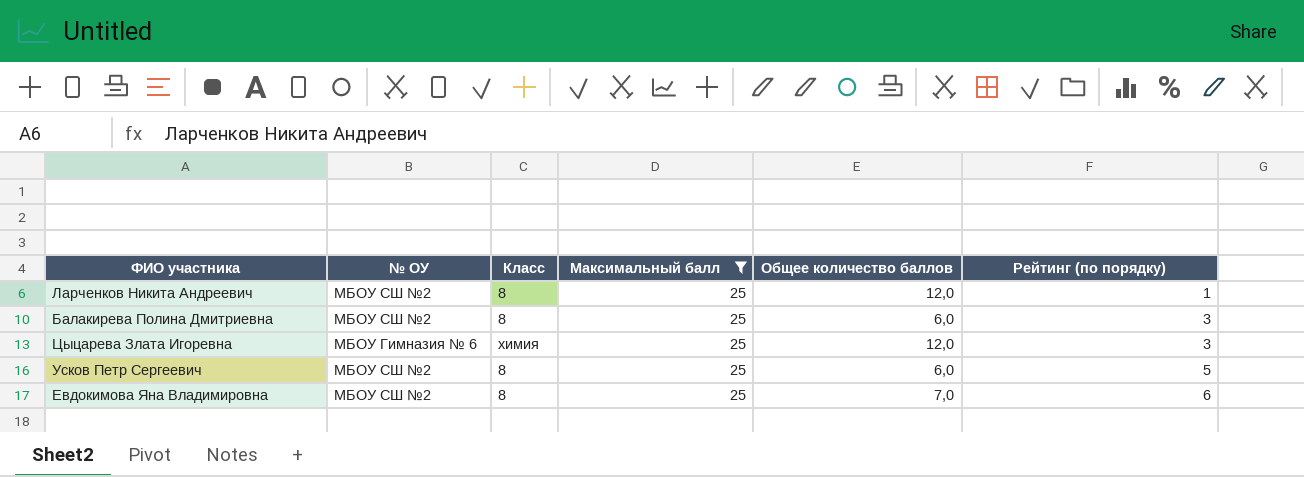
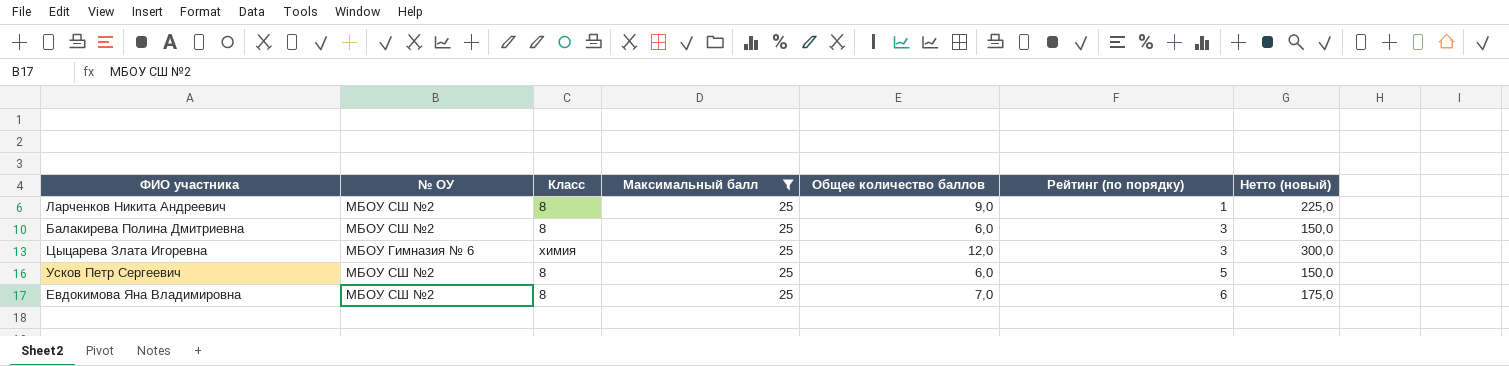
column Нетто (новый) | formula: none -> [Максимальный балл] * [Общее количество баллов]
Ларченков Никита Андреевич | Общее количество баллов: 12,0 -> 9,0

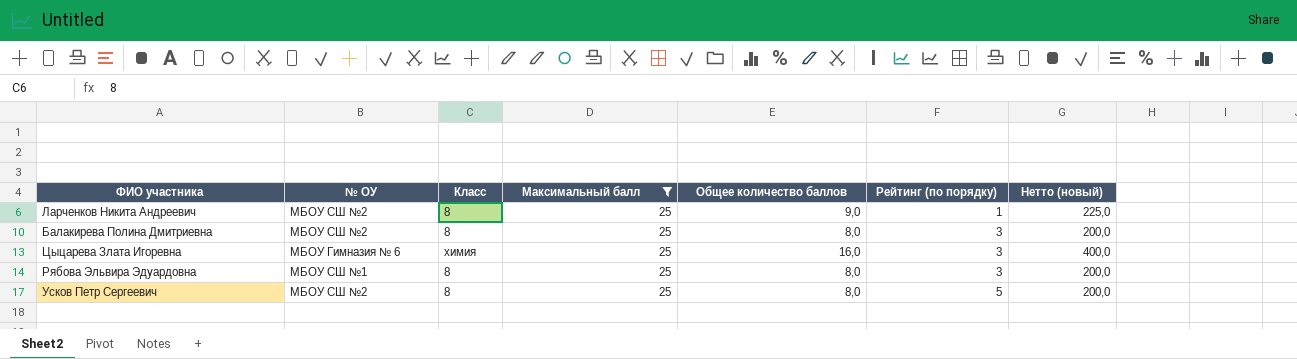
row Евдокимова Яна Владимировна: МБОУ СШ №2 | 8 | 25 | 7,0 | 6 | 175,0 -> none
Балакирева Полина Дмитриевна | Общее количество баллов: 6,0 -> 8,0
Балакирева Полина Дмитриевна | Нетто (новый): 150,0 -> 200,0
Цыцарева Злата Игоревна | Общее количество баллов: 12,0 -> 16,0
Цыцарева Злата Игоревна | Нетто (новый): 300,0 -> 400,0
row Рябова Эльвира Эдуардовна: none -> МБОУ СШ №1 | 8 | 25 | 8,0 | 3 | 200,0
Усков Петр Сергеевич | Общее количество баллов: 6,0 -> 8,0
Усков Петр Сергеевич | Нетто (новый): 150,0 -> 200,0

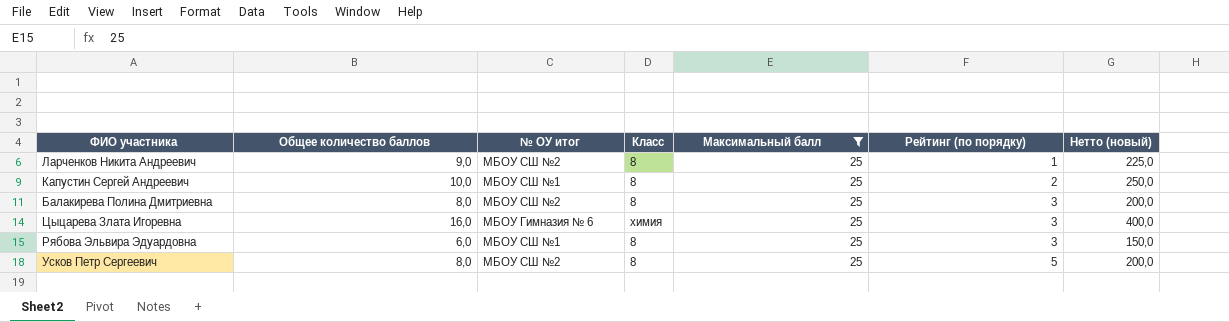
column Общее количество баллов | position: 5 -> 2
column name: № ОУ -> № ОУ итог
row Капустин Сергей Андреевич: none -> 10,0 | МБОУ СШ №1 | 8 | 25 | 2 | 250,0
Рябова Эльвира Эдуардовна | Общее количество баллов: 8,0 -> 6,0
Рябова Эльвира Эдуардовна | Нетто (новый): 200,0 -> 150,0

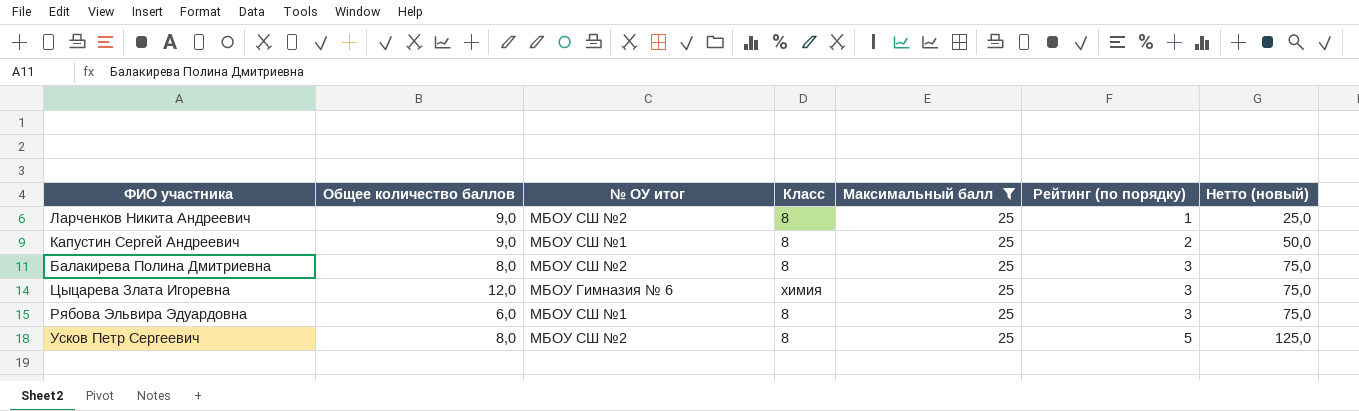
column Нетто (новый) | formula: [Общее количество баллов] * [Максимальный балл] -> [Максимальный балл] * [Рейтинг (по порядку)]
Капустин Сергей Андреевич | Общее количество баллов: 10,0 -> 9,0
Цыцарева Злата Игоревна | Общее количество баллов: 16,0 -> 12,0

